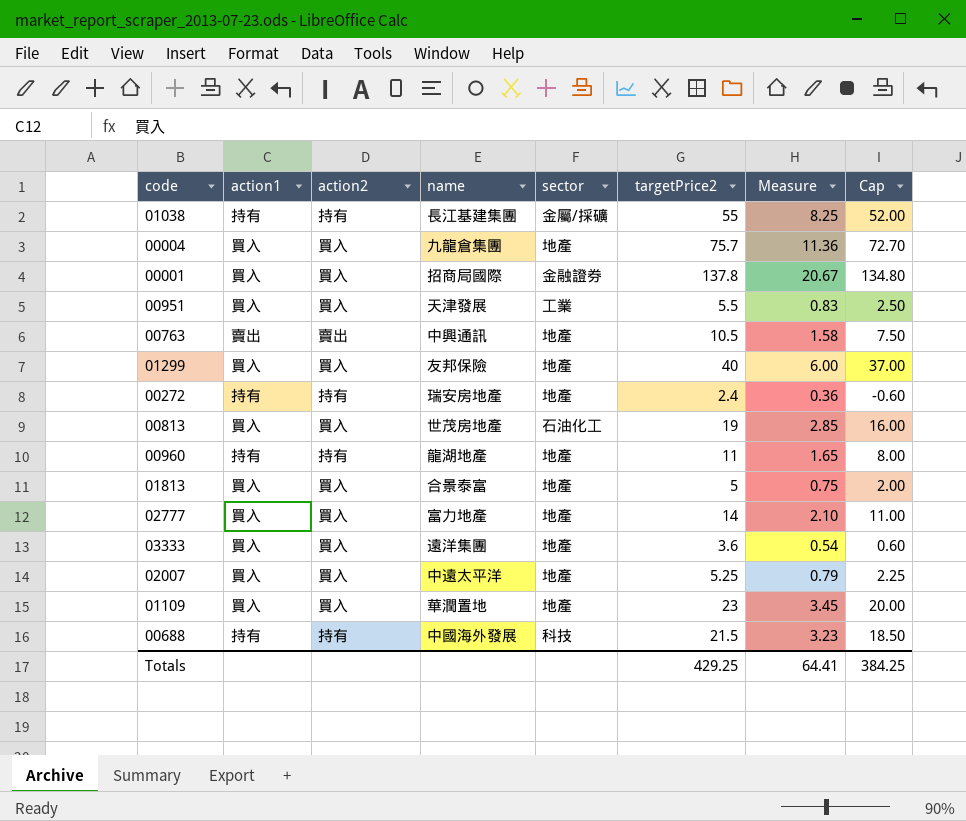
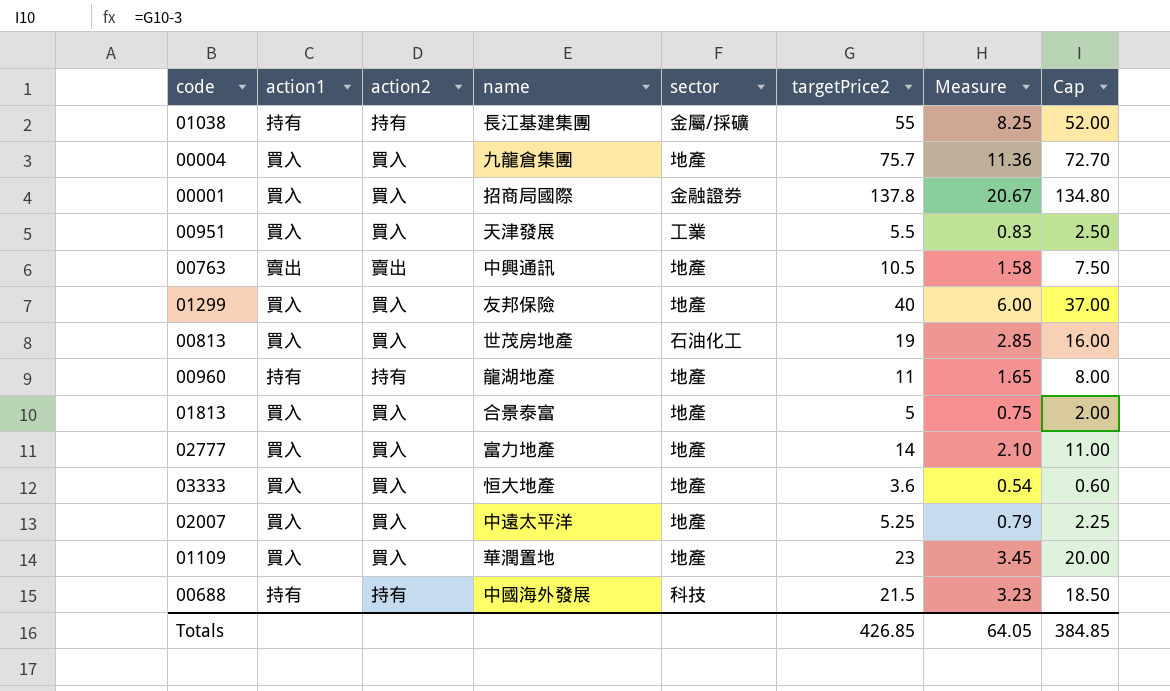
row 00272: 持有 | 持有 | 瑞安房地產 | 地產 | 2.4 | 0.36 | -0.60 -> none
03333 | name: 遠洋集團 -> 恒大地產
Totals | targetPrice2: 429.25 -> 426.85
Totals | Measure: 64.41 -> 64.05
Totals | Cap: 384.25 -> 384.85

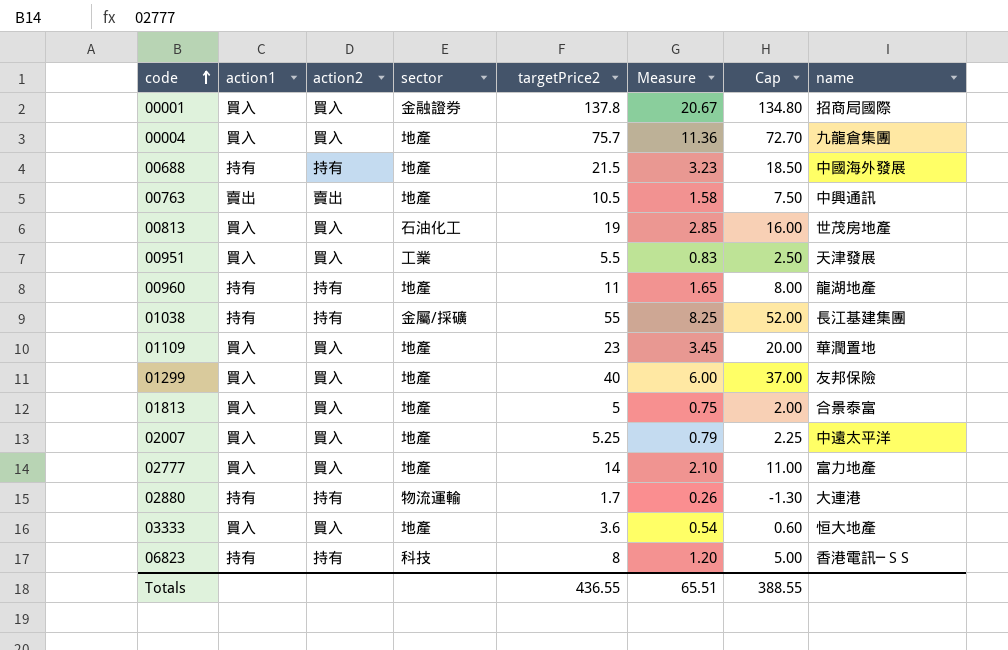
row order: none -> code ascending
column name | position: 4 -> 8
00688 | sector: 科技 -> 地產
row 02880: none -> 持有 | 持有 | 物流運輸 | 1.7 | 0.26 | -1.30 | 大連港
row 06823: none -> 持有 | 持有 | 科技 | 8 | 1.20 | 5.00 | 香港電訊─ S S
Totals | targetPrice2: 426.85 -> 436.55
Totals | Measure: 64.05 -> 65.51
Totals | Cap: 384.85 -> 388.55

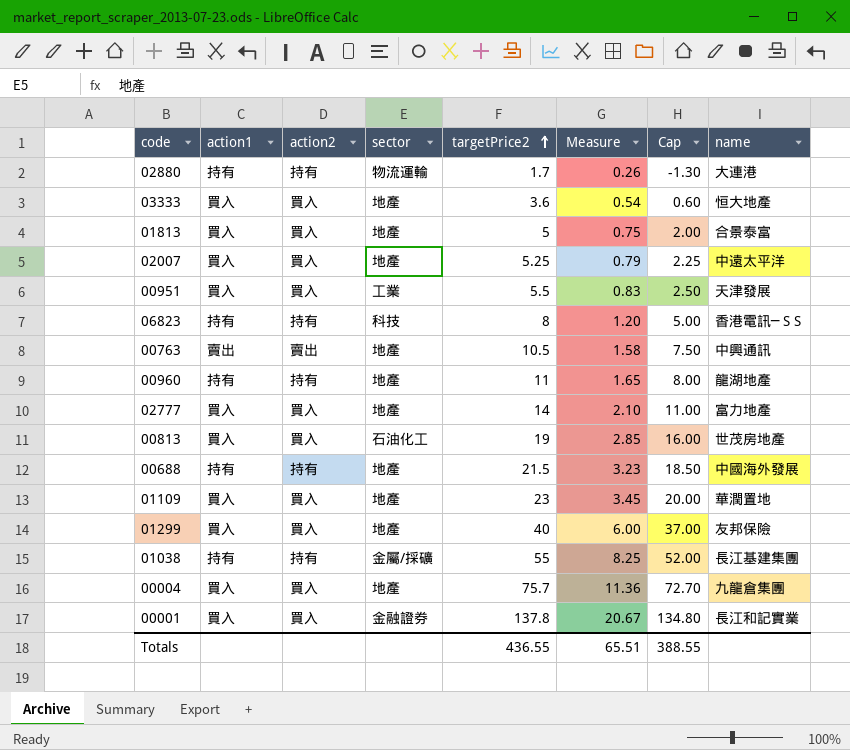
row order: code ascending -> targetPrice2 ascending
00001 | name: 招商局國際 -> 長江和記實業

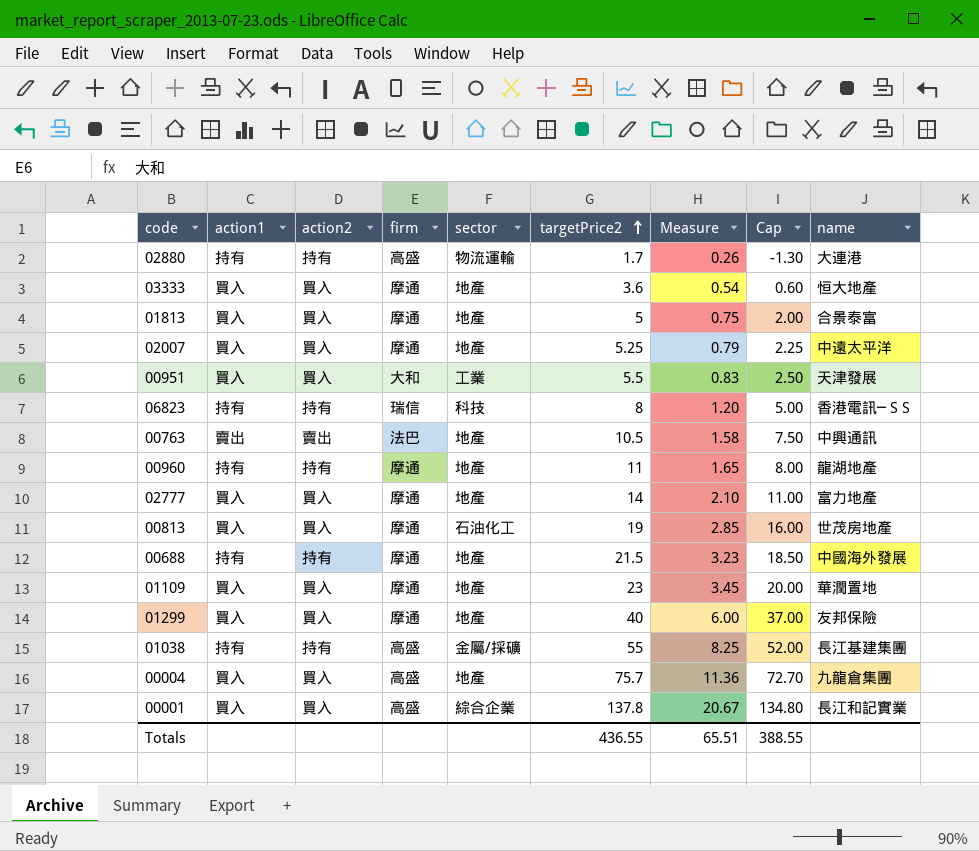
column firm | position: none -> 4
00001 | sector: 金融證券 -> 綜合企業

